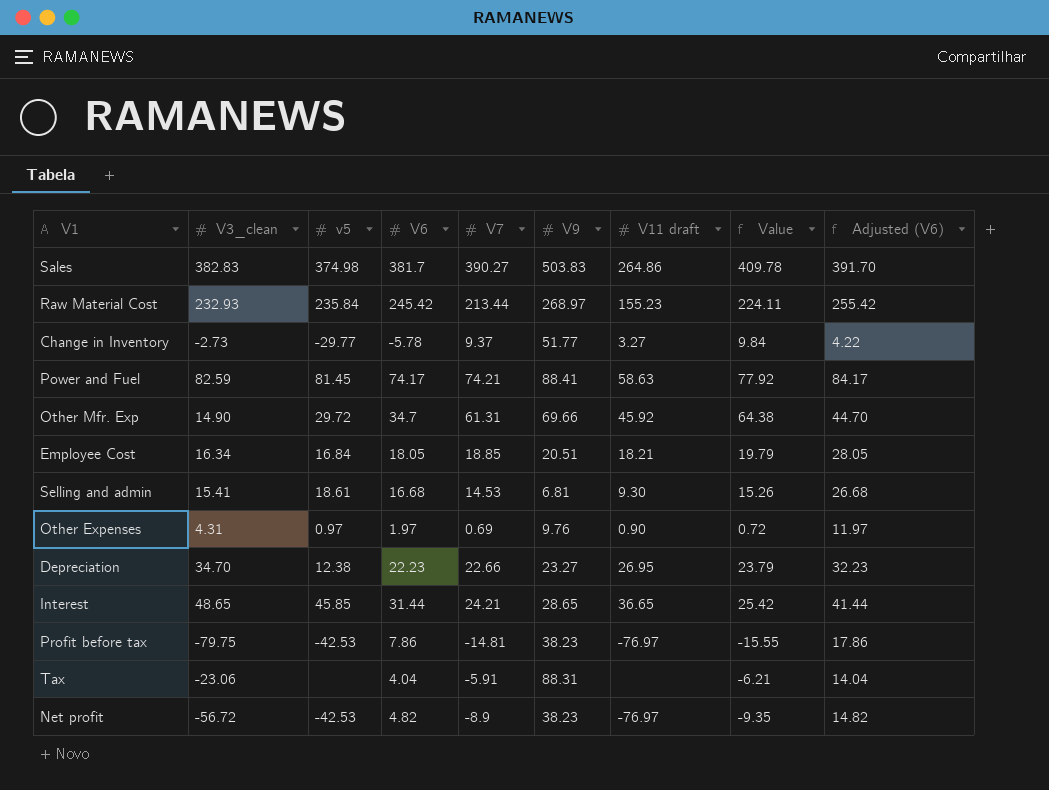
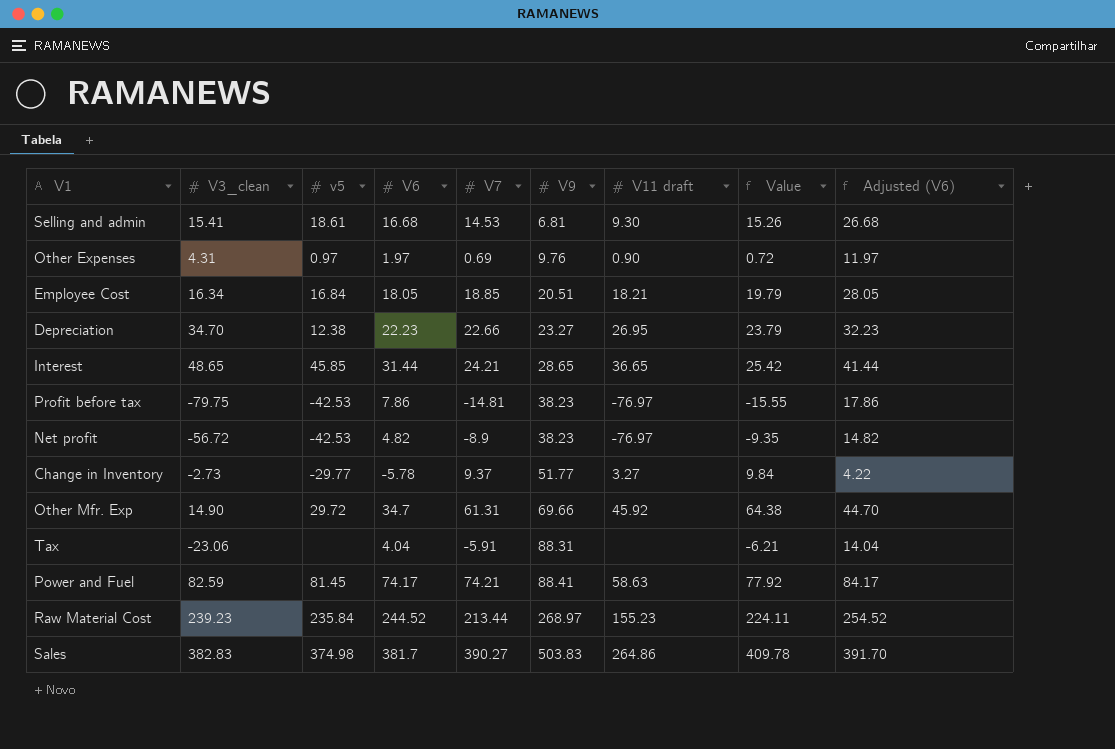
row order: none -> V9 ascending
Raw Material Cost | V3_clean: 232.93 -> 239.23
Raw Material Cost | V6: 245.42 -> 244.52
Raw Material Cost | Adjusted (V6): 255.42 -> 254.52

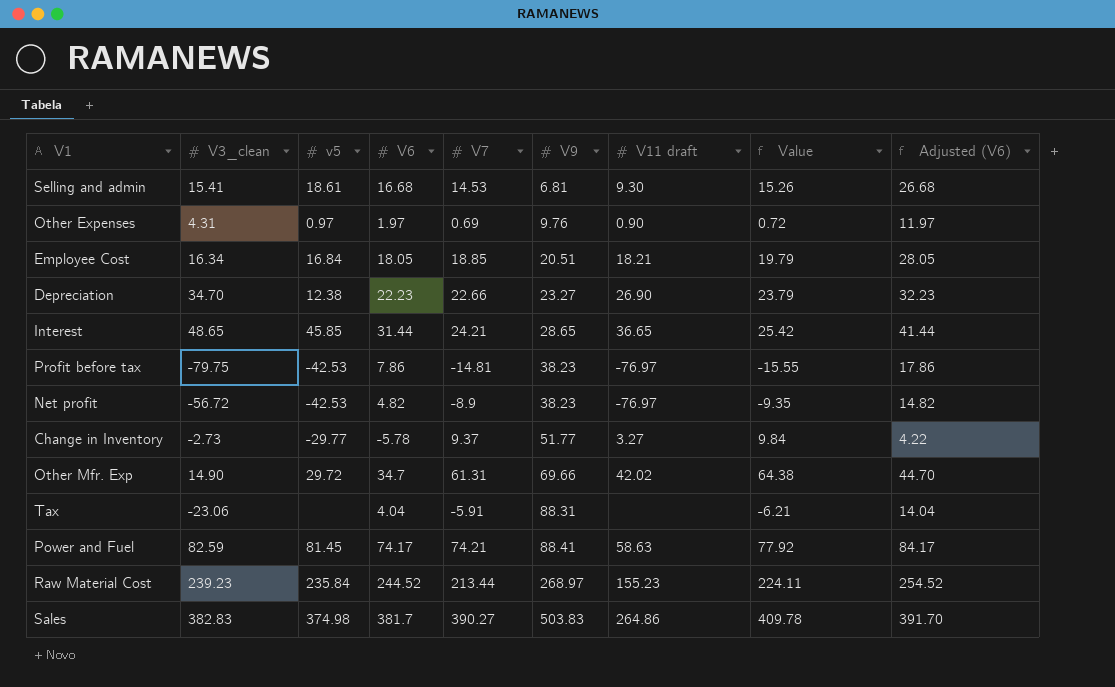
Depreciation | V11 draft: 26.95 -> 26.90
Other Mfr. Exp | V11 draft: 45.92 -> 42.02

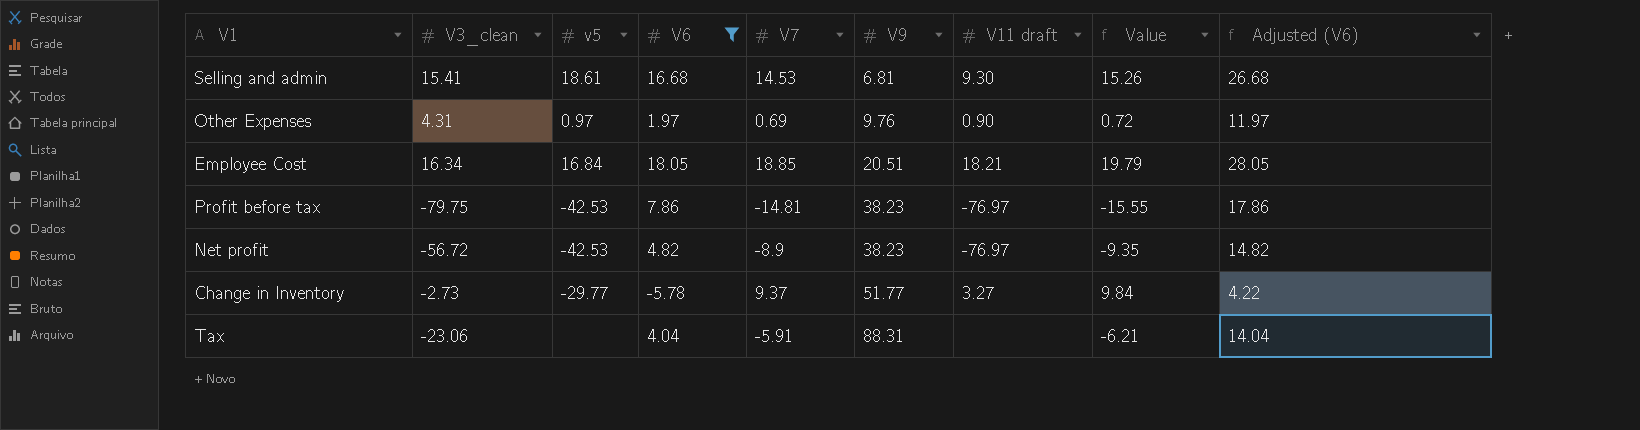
filter: none -> V6 <= 18.05

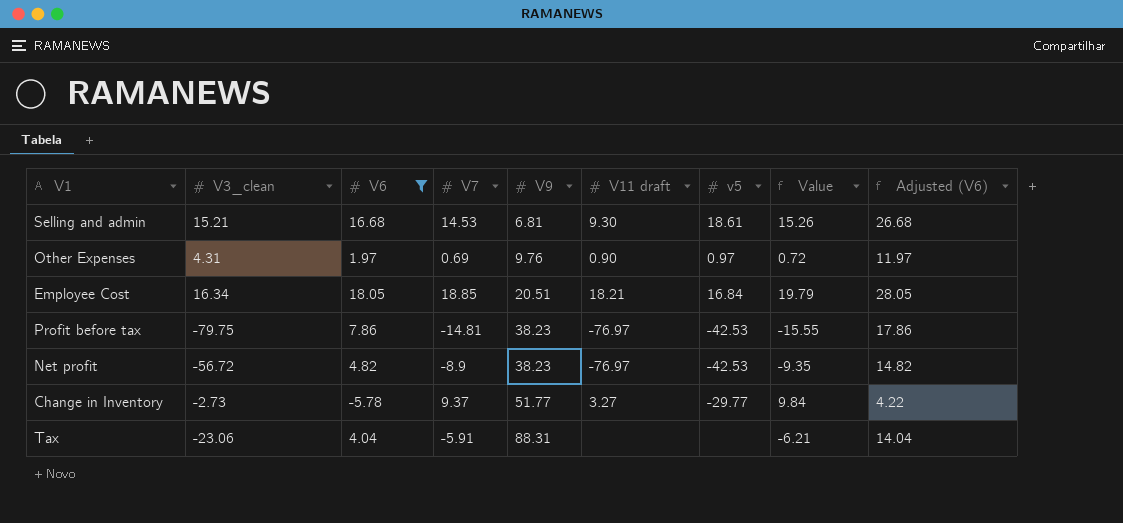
column v5 | position: 3 -> 7
Selling and admin | V3_clean: 15.41 -> 15.21

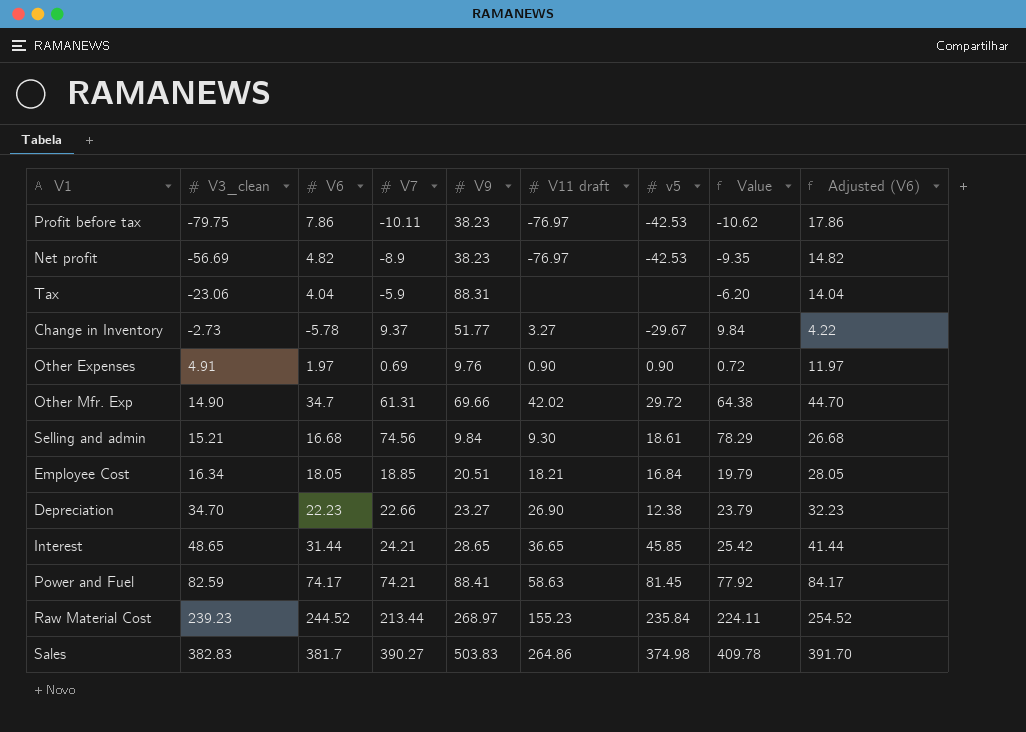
filter: V6 <= 18.05 -> none
row order: V9 ascending -> V3_clean ascending
Profit before tax | V7: -14.81 -> -10.11
Profit before tax | Value: -15.55 -> -10.62
Net profit | V3_clean: -56.72 -> -56.69
Tax | V7: -5.91 -> -5.9
Tax | Value: -6.21 -> -6.20
Change in Inventory | v5: -29.77 -> -29.67
Other Expenses | V3_clean: 4.31 -> 4.91
Other Expenses | v5: 0.97 -> 0.90
Selling and admin | V7: 14.53 -> 74.56
Selling and admin | V9: 6.81 -> 9.84
Selling and admin | Value: 15.26 -> 78.29

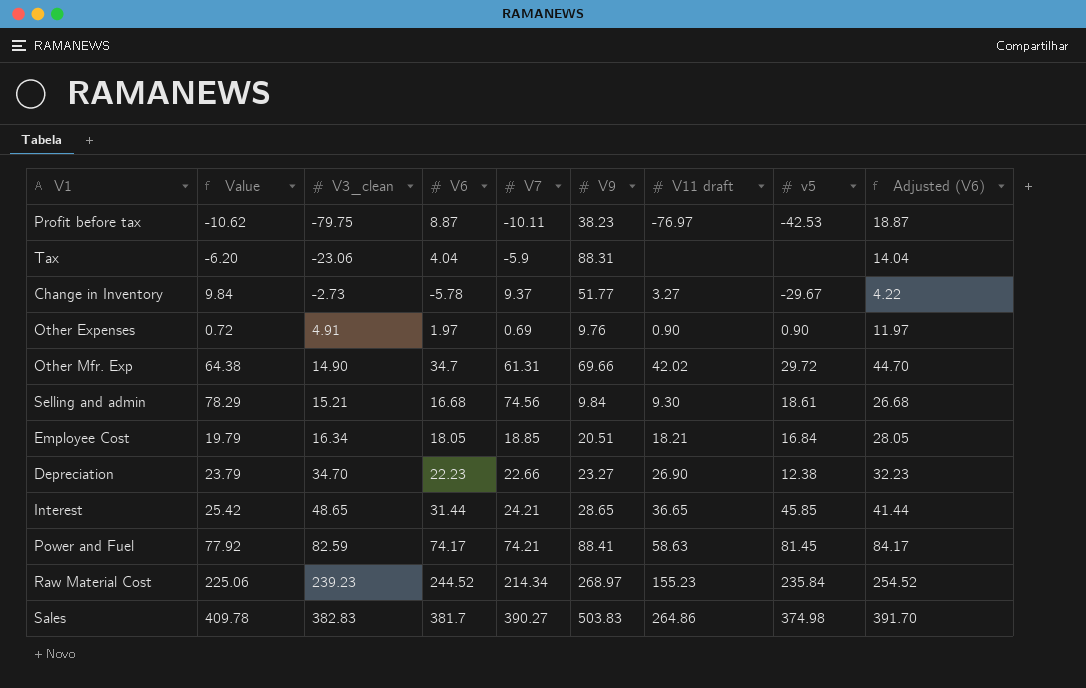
column Value | position: 8 -> 2
row Net profit: -56.69 | 4.82 | -8.9 | 38.23 | -76.97 | -42.53 | -9.35 | 14.82 -> none
Profit before tax | V6: 7.86 -> 8.87
Profit before tax | Adjusted (V6): 17.86 -> 18.87
Raw Material Cost | Value: 224.11 -> 225.06
Raw Material Cost | V7: 213.44 -> 214.34

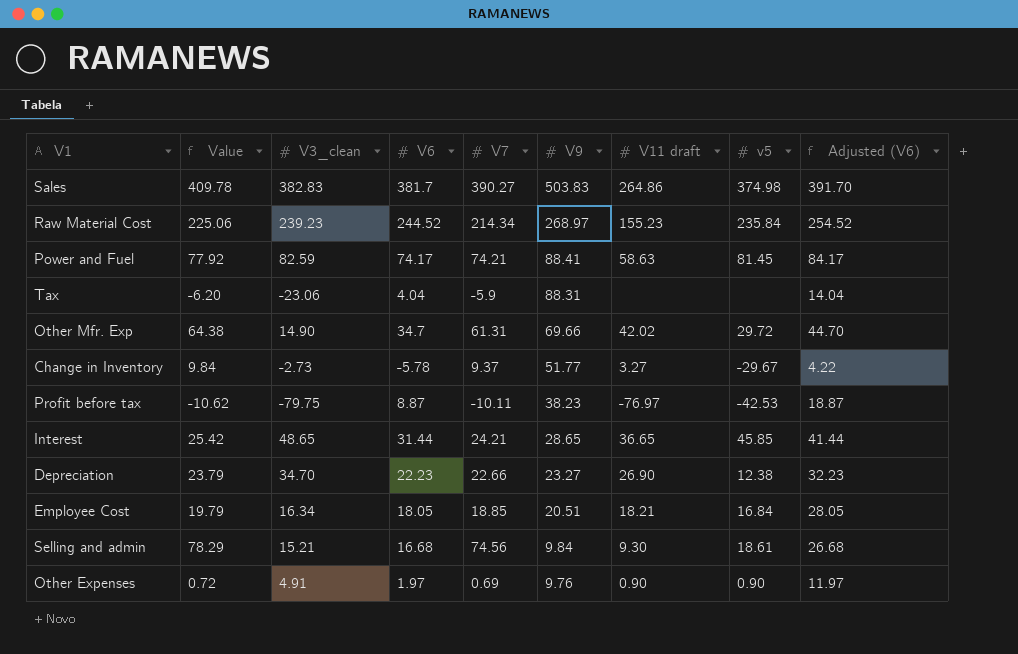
row order: V3_clean ascending -> V9 descending

